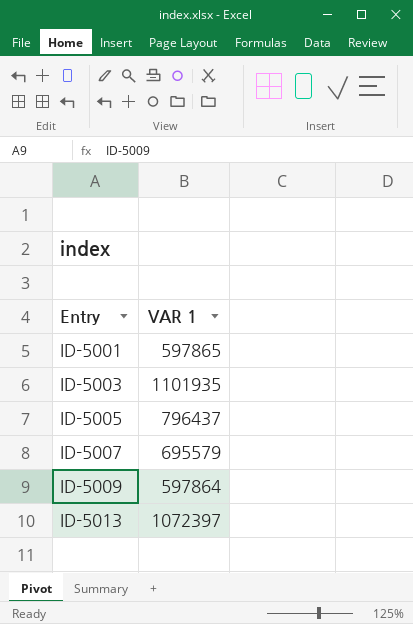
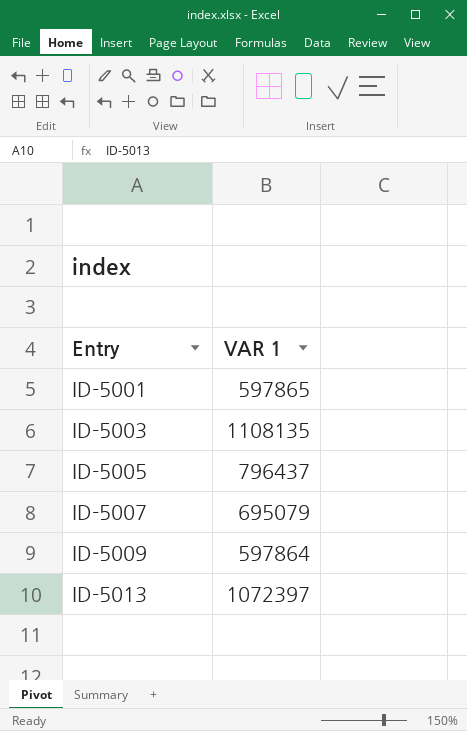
ID-5003 | VAR 1: 1101935 -> 1108135
ID-5007 | VAR 1: 695579 -> 695079

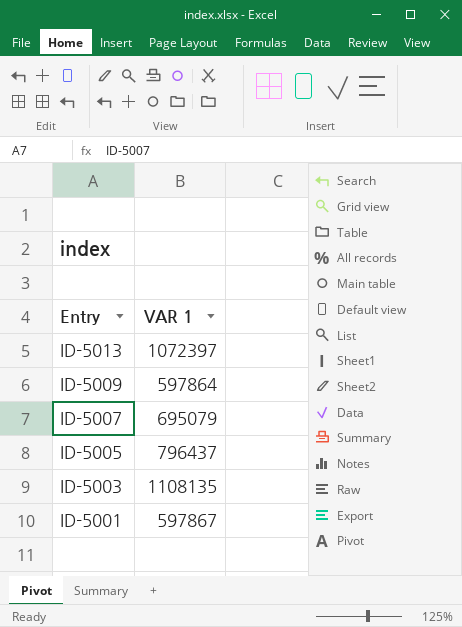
row order: Entry ascending -> Entry descending
ID-5001 | VAR 1: 597865 -> 597867

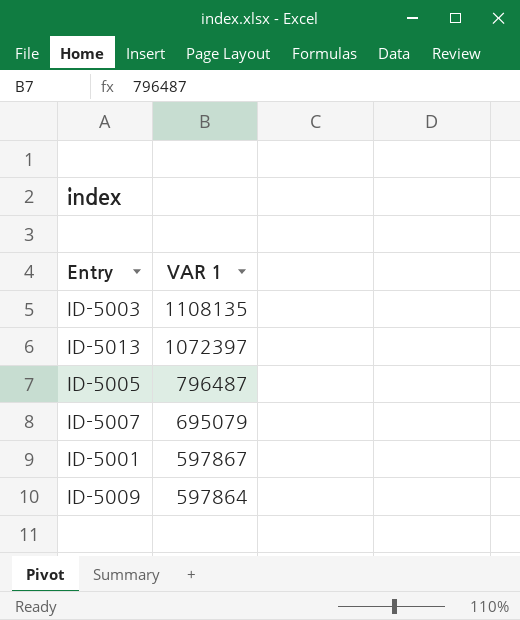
row order: Entry descending -> VAR 1 descending
ID-5005 | VAR 1: 796437 -> 796487

